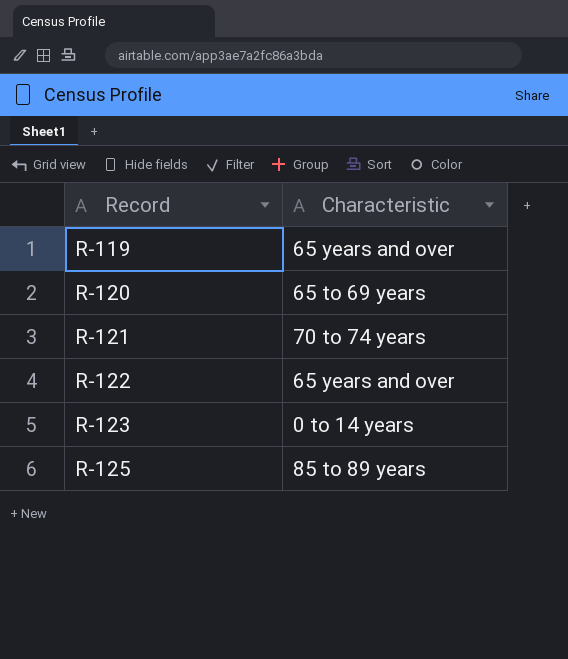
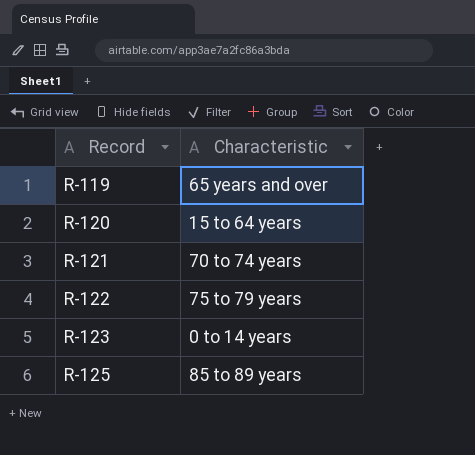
R-120 | Characteristic: 65 to 69 years -> 15 to 64 years
R-122 | Characteristic: 65 years and over -> 75 to 79 years

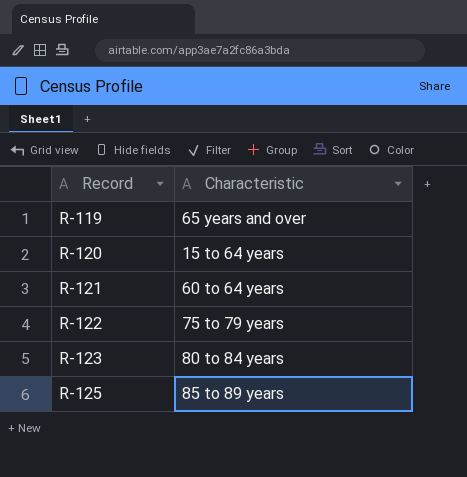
R-121 | Characteristic: 70 to 74 years -> 60 to 64 years
R-123 | Characteristic: 0 to 14 years -> 80 to 84 years

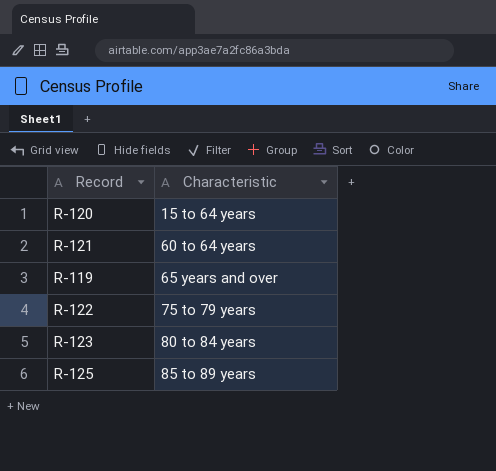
row order: Record ascending -> Characteristic ascending

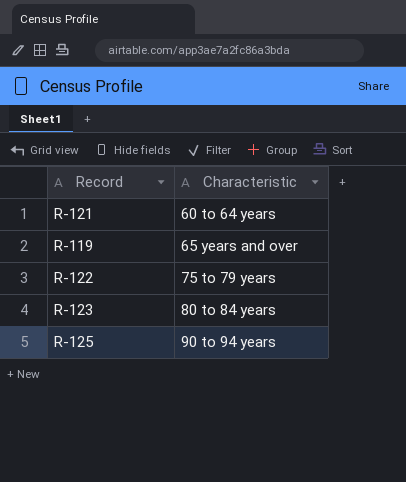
row R-120: 15 to 64 years -> none
R-125 | Characteristic: 85 to 89 years -> 90 to 94 years

